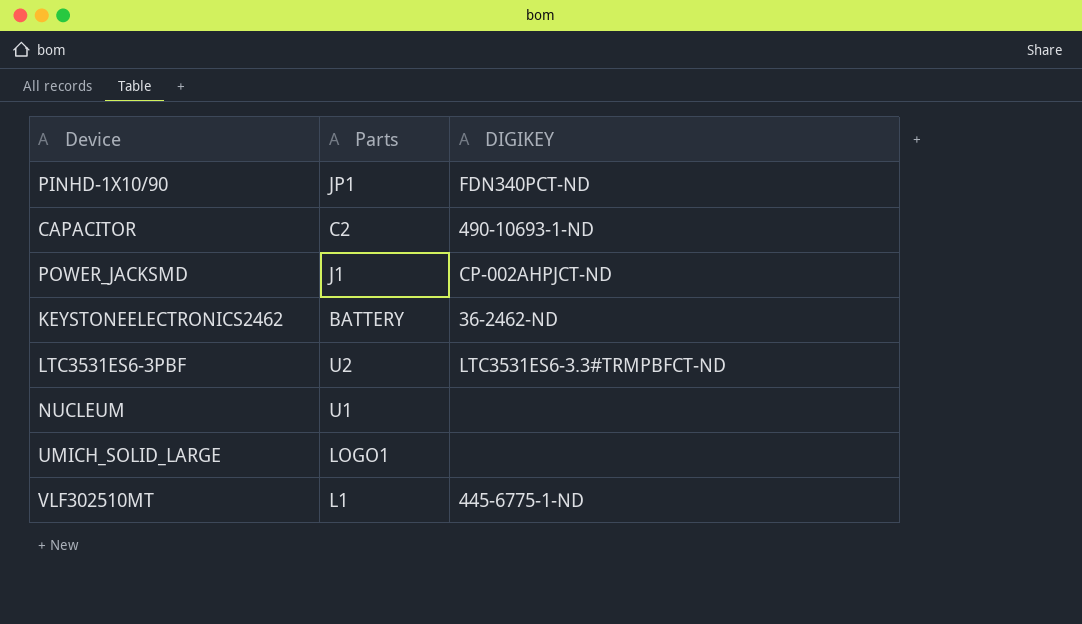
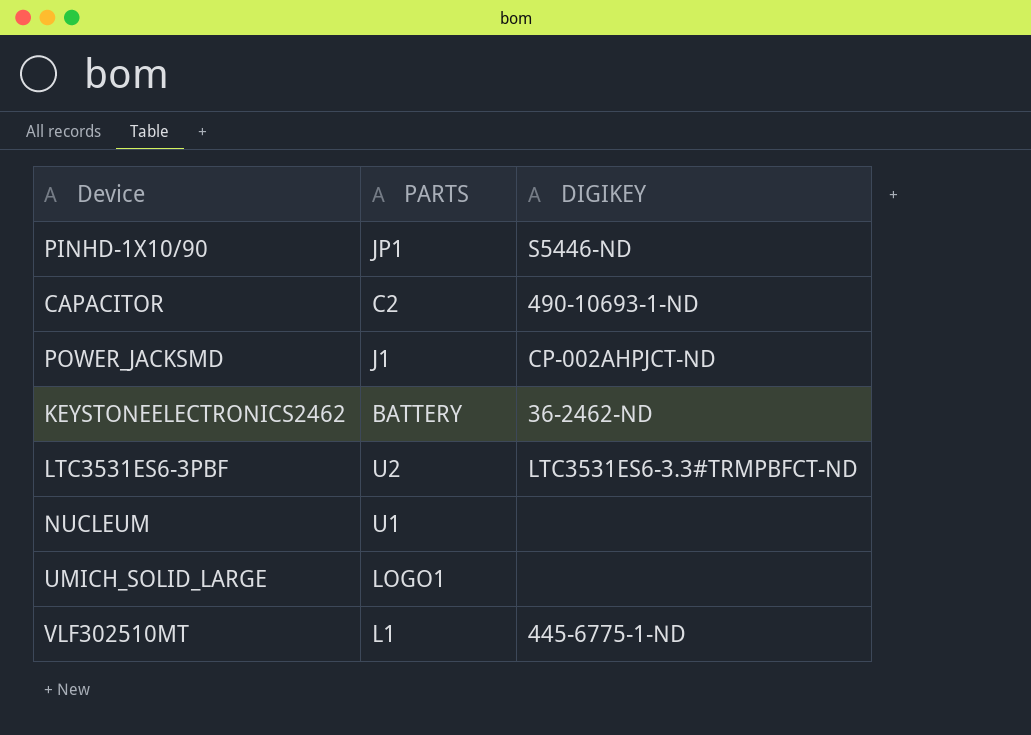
column name: Parts -> PARTS
PINHD-1X10/90 | DIGIKEY: FDN340PCT-ND -> S5446-ND

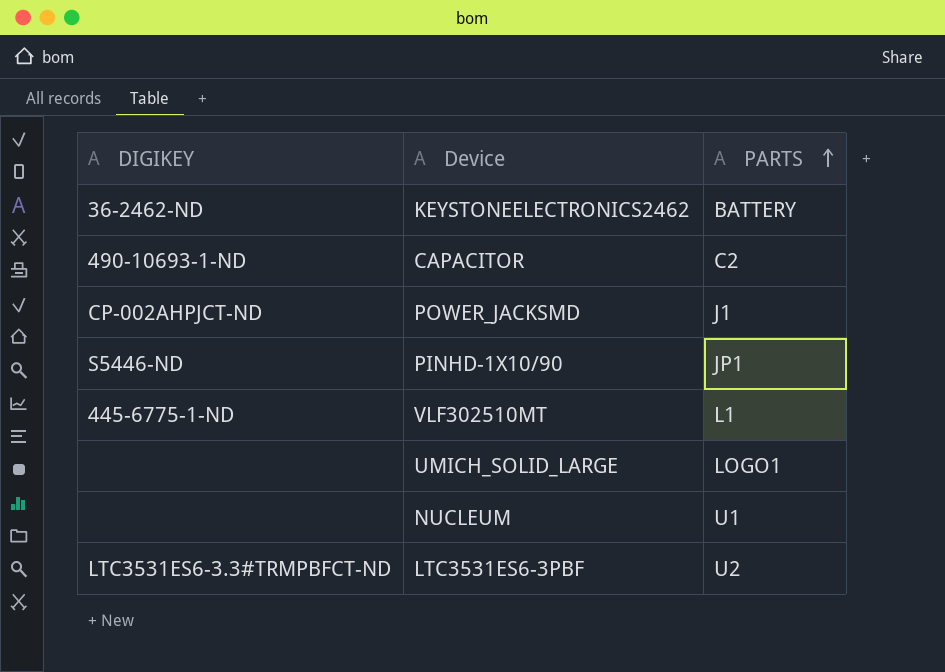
row order: none -> PARTS ascending
column DIGIKEY | position: 3 -> 1

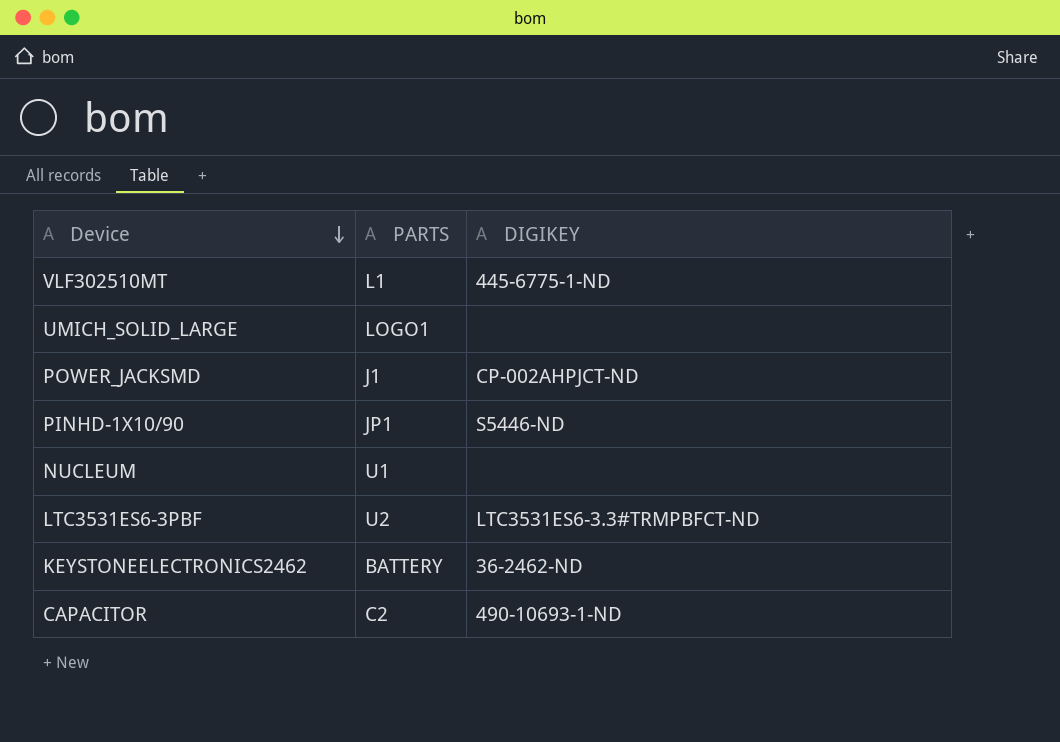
row order: PARTS ascending -> Device descending
column DIGIKEY | position: 1 -> 3

